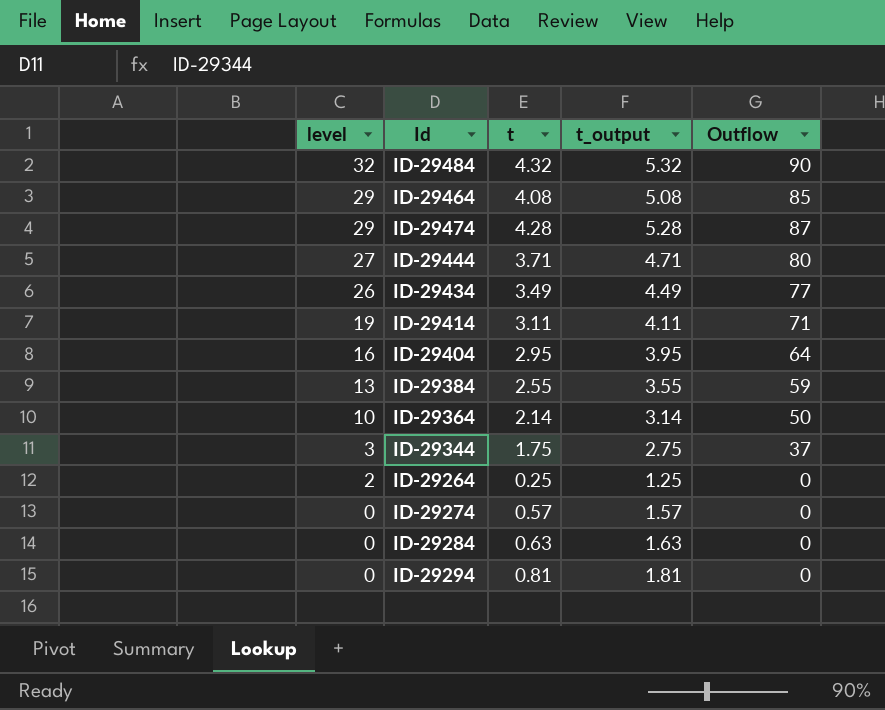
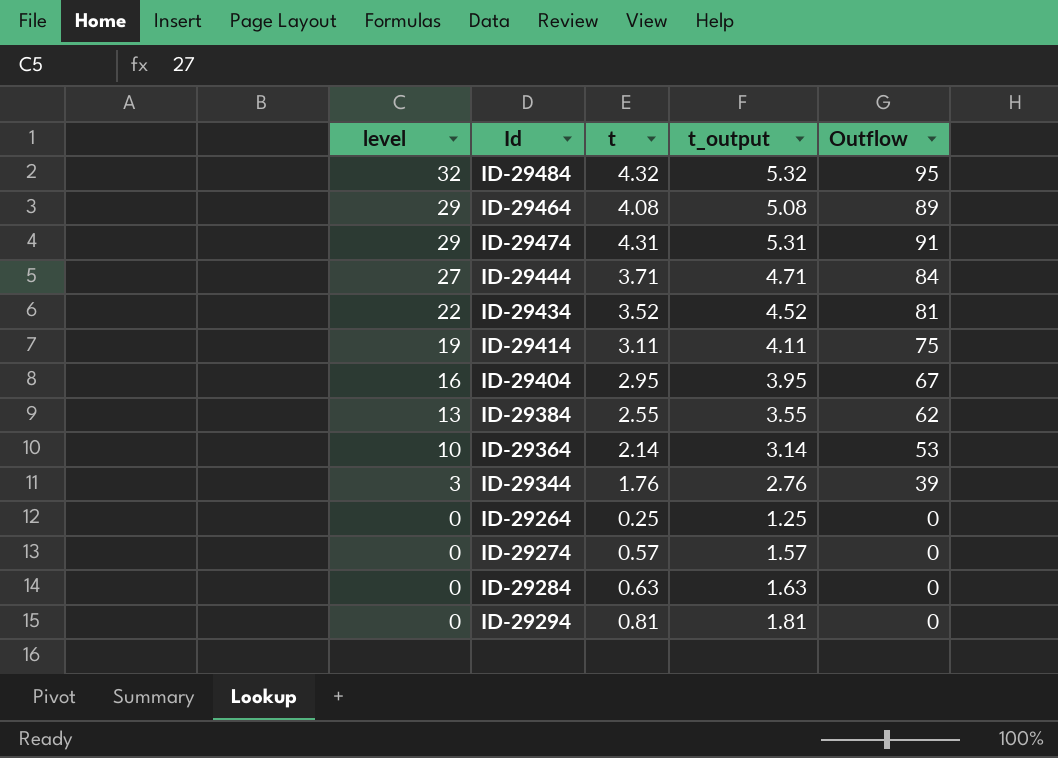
ID-29484 | Outflow: 90 -> 95
ID-29464 | Outflow: 85 -> 89
ID-29474 | t: 4.28 -> 4.31
ID-29474 | t_output: 5.28 -> 5.31
ID-29474 | Outflow: 87 -> 91
ID-29444 | Outflow: 80 -> 84
ID-29434 | level: 26 -> 22
ID-29434 | t: 3.49 -> 3.52
ID-29434 | t_output: 4.49 -> 4.52
ID-29434 | Outflow: 77 -> 81
ID-29414 | Outflow: 71 -> 75
ID-29404 | Outflow: 64 -> 67
ID-29384 | Outflow: 59 -> 62
ID-29364 | Outflow: 50 -> 53
ID-29344 | t: 1.75 -> 1.76
ID-29344 | t_output: 2.75 -> 2.76
ID-29344 | Outflow: 37 -> 39
ID-29264 | level: 2 -> 0

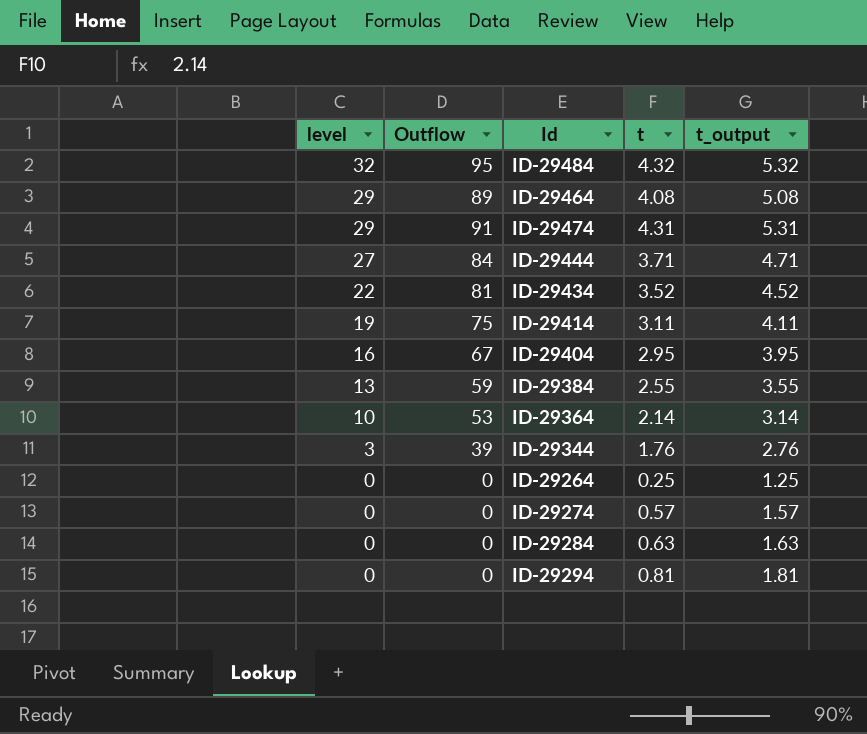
column Outflow | position: 5 -> 2
ID-29384 | Outflow: 62 -> 59

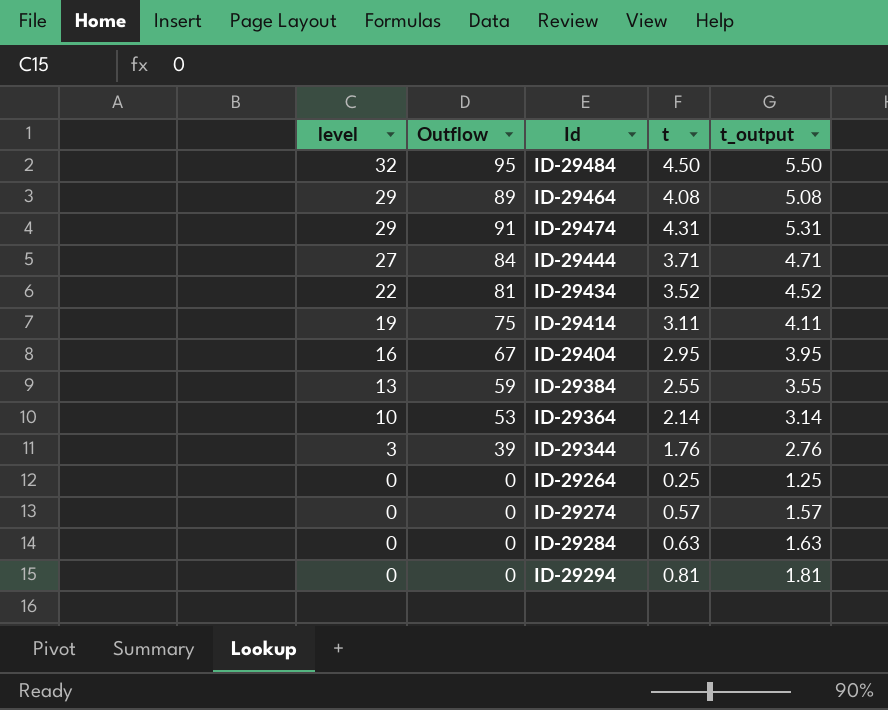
ID-29484 | t: 4.32 -> 4.50
ID-29484 | t_output: 5.32 -> 5.50

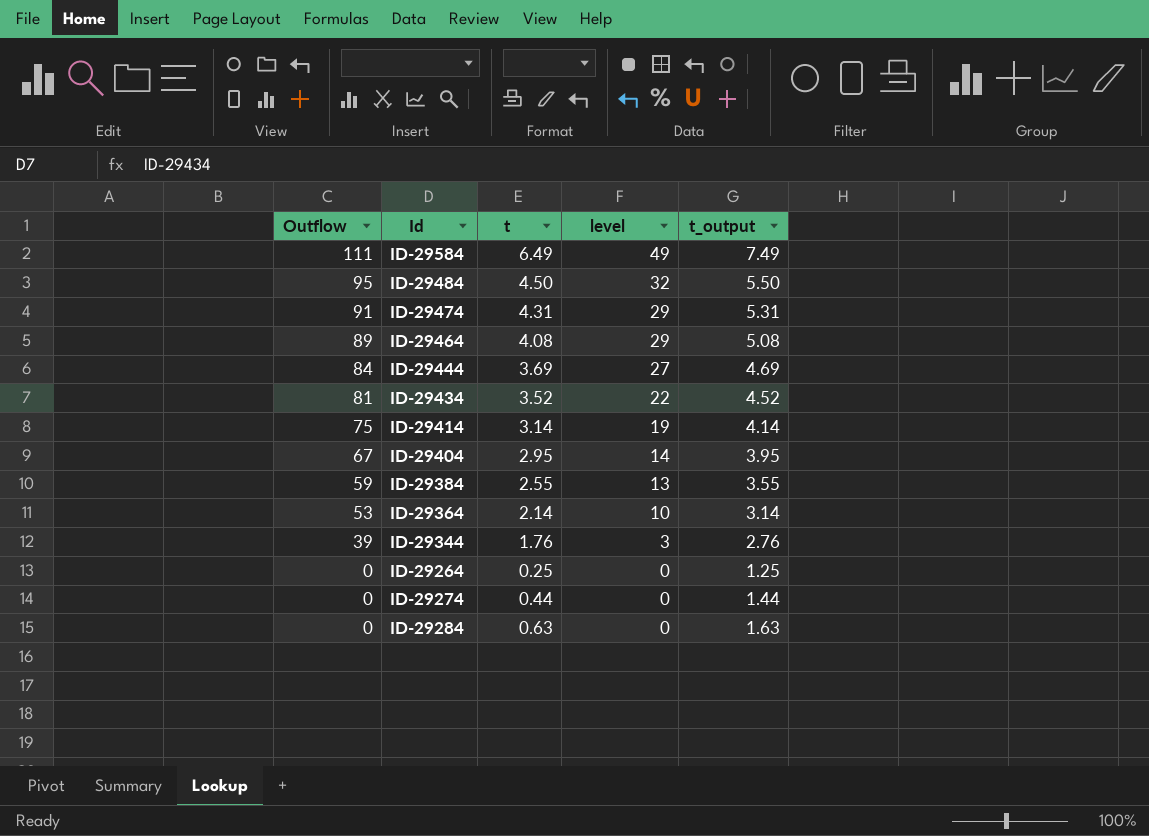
row order: level descending -> Outflow descending
column level | position: 1 -> 4
row ID-29294: 0 | 0 | 0.81 | 1.81 -> none
row ID-29584: none -> 111 | 6.49 | 49 | 7.49
ID-29444 | t: 3.71 -> 3.69
ID-29444 | t_output: 4.71 -> 4.69
ID-29414 | t: 3.11 -> 3.14
ID-29414 | t_output: 4.11 -> 4.14
ID-29404 | level: 16 -> 14
ID-29274 | t: 0.57 -> 0.44
ID-29274 | t_output: 1.57 -> 1.44

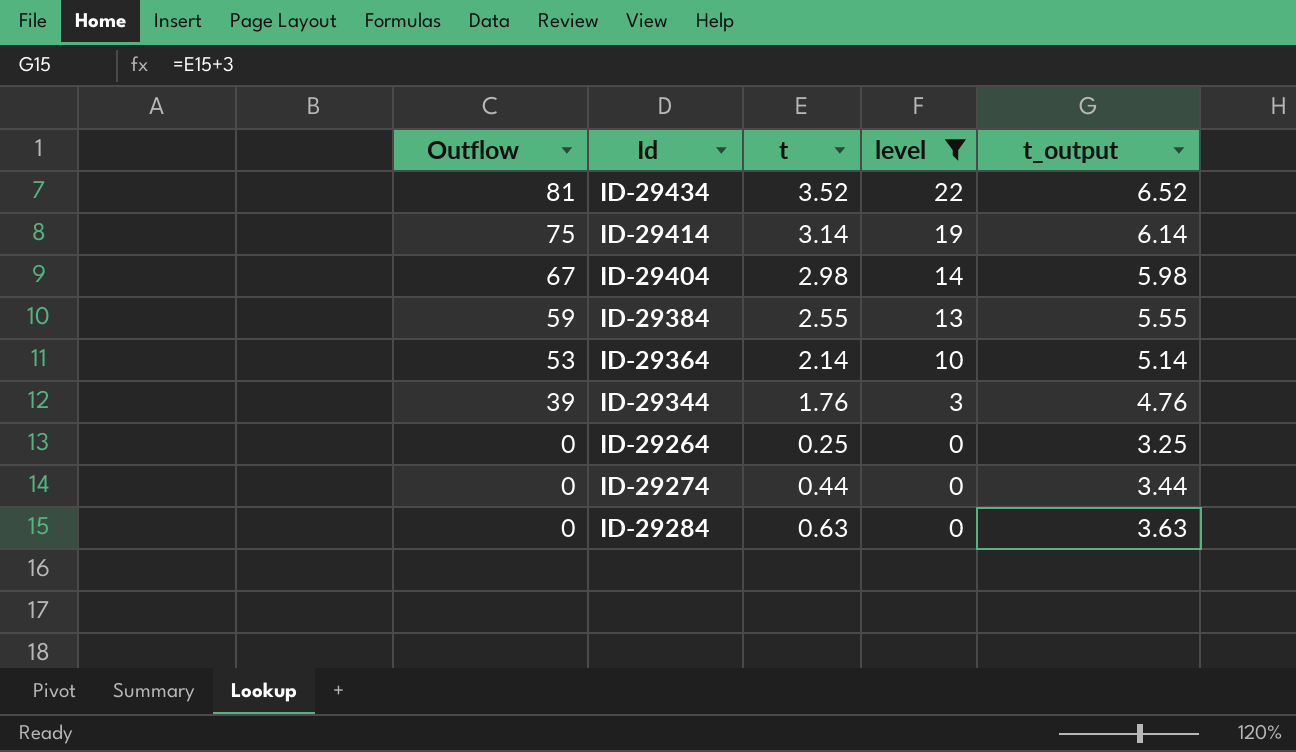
filter: none -> level <= 22
column t_output | formula: [t] + 1 -> [t] + 3
ID-29404 | t: 2.95 -> 2.98

